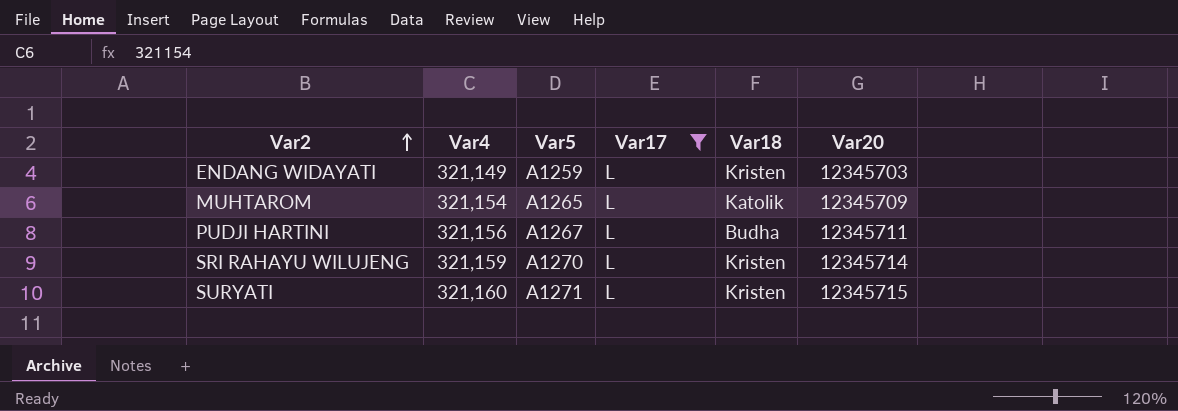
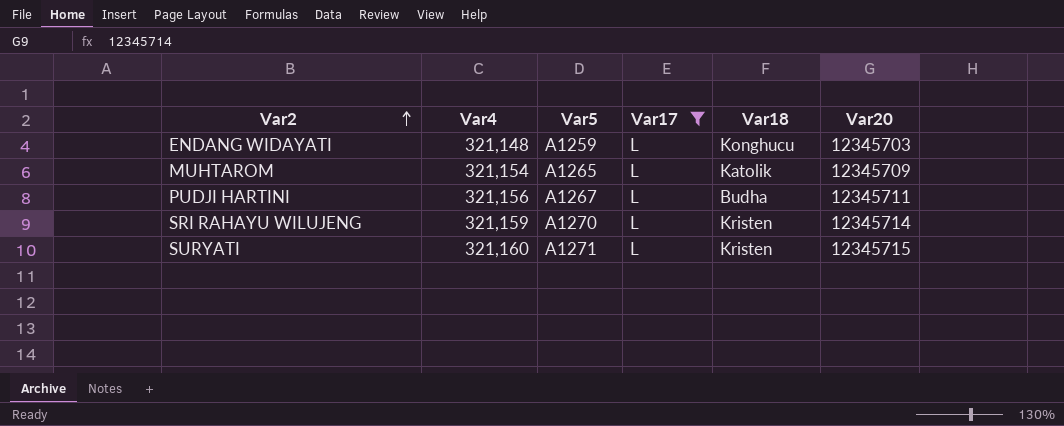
ENDANG WIDAYATI | Var4: 321,149 -> 321,148
ENDANG WIDAYATI | Var18: Kristen -> Konghucu

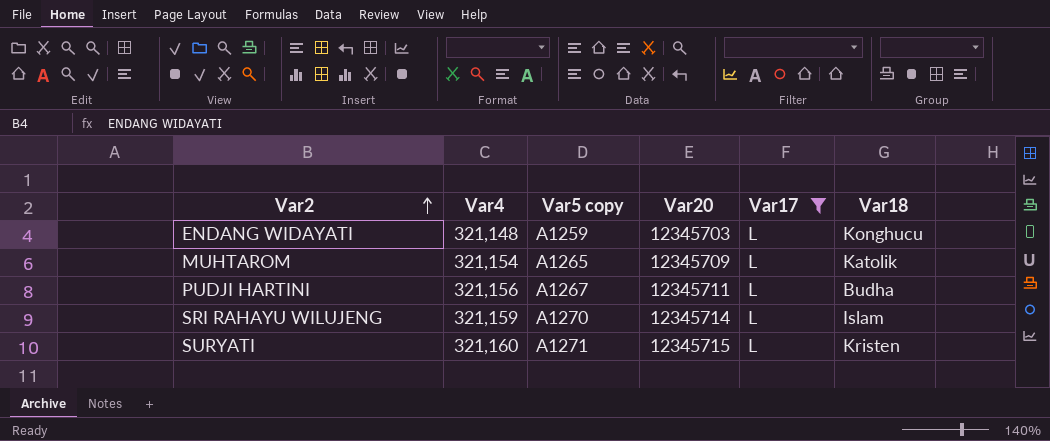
column name: Var5 -> Var5 copy
column Var20 | position: 6 -> 4
SRI RAHAYU WILUJENG | Var18: Kristen -> Islam

